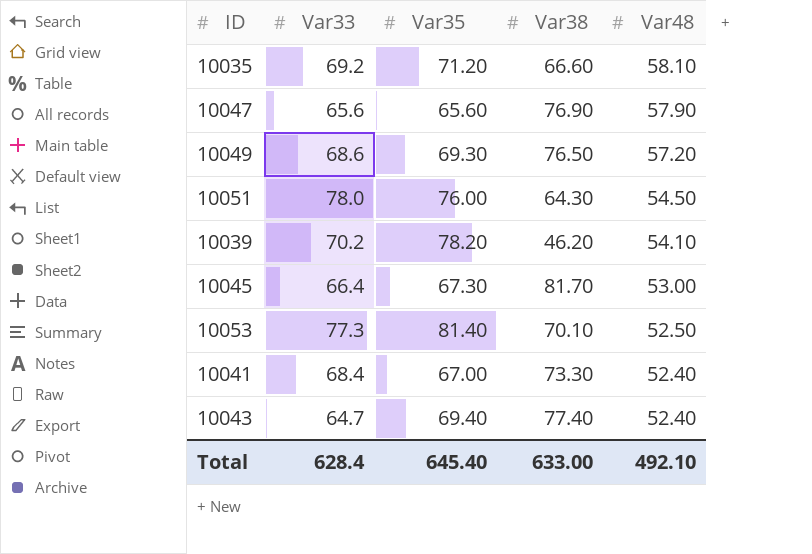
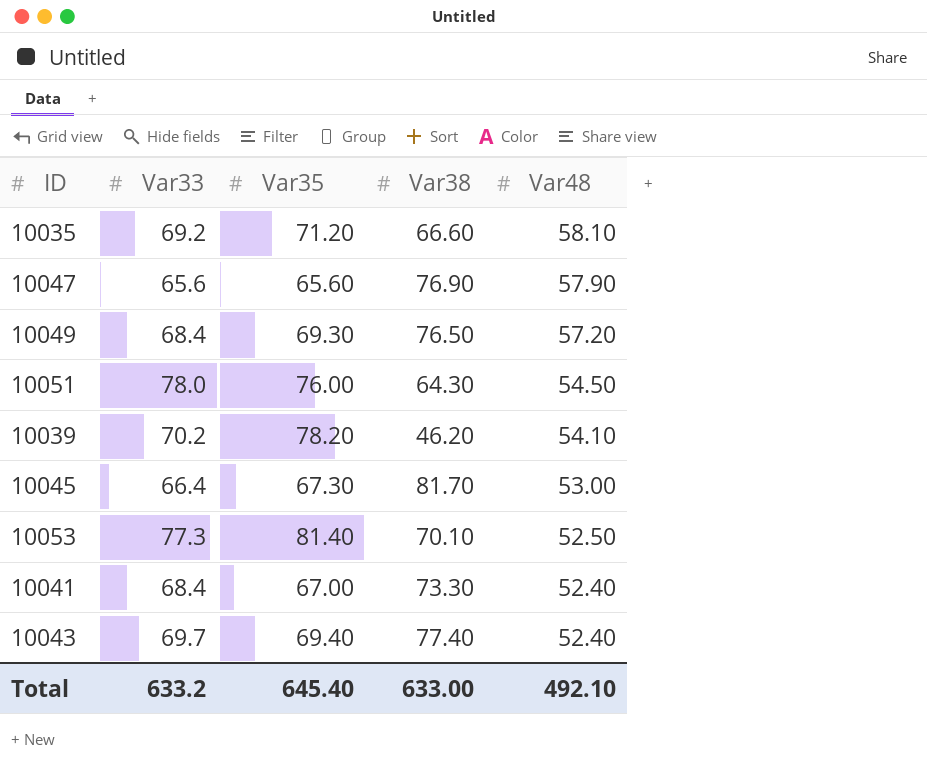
10049 | Var33: 68.6 -> 68.4
10043 | Var33: 64.7 -> 69.7
Total | Var33: 628.4 -> 633.2

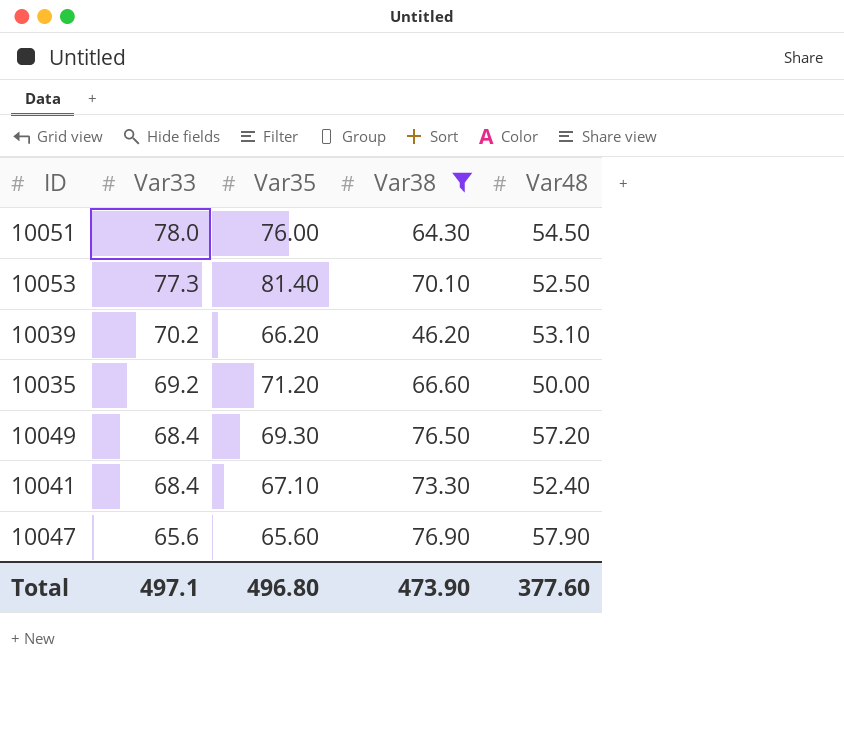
filter: none -> Var38 <= 76.90
row order: Var48 descending -> Var33 descending
10039 | Var35: 78.20 -> 66.20
10039 | Var48: 54.10 -> 53.10
10035 | Var48: 58.10 -> 50.00
10041 | Var35: 67.00 -> 67.10
Total | Var33: 633.2 -> 497.1
Total | Var35: 645.40 -> 496.80
Total | Var38: 633.00 -> 473.90
Total | Var48: 492.10 -> 377.60

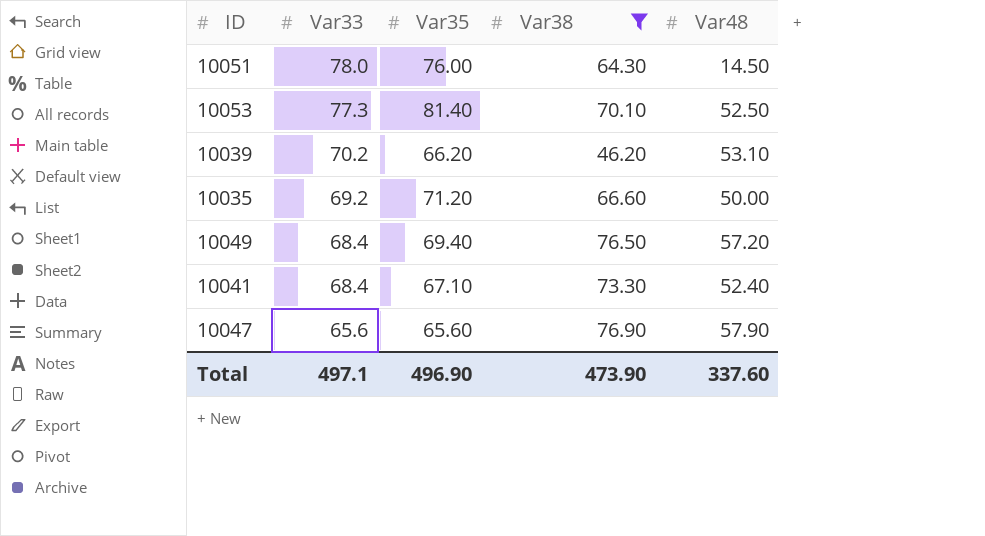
10051 | Var48: 54.50 -> 14.50
10049 | Var35: 69.30 -> 69.40
Total | Var35: 496.80 -> 496.90
Total | Var48: 377.60 -> 337.60

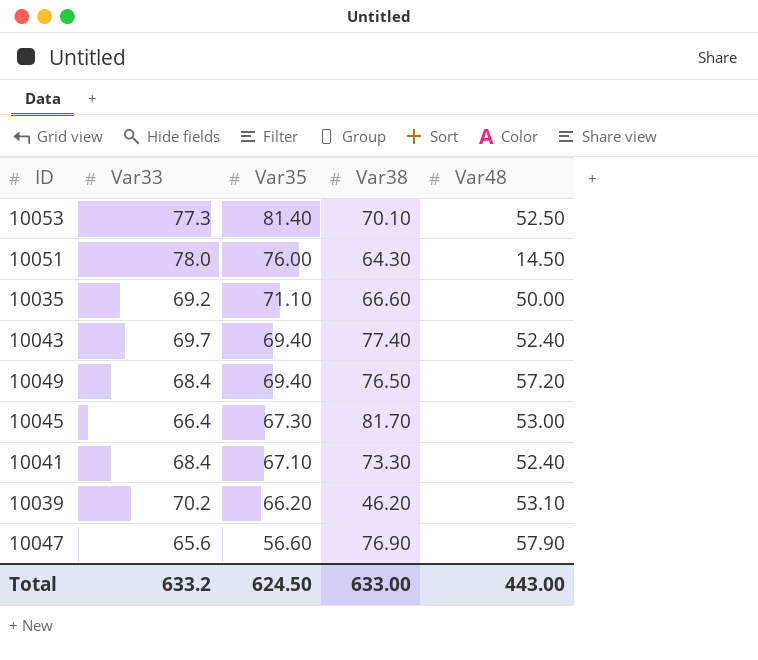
filter: Var38 <= 76.90 -> none
row order: Var33 descending -> Var35 descending
10035 | Var35: 71.20 -> 71.10
10047 | Var35: 65.60 -> 56.60
Total | Var33: 497.1 -> 633.2
Total | Var35: 496.90 -> 624.50
Total | Var38: 473.90 -> 633.00
Total | Var48: 337.60 -> 443.00

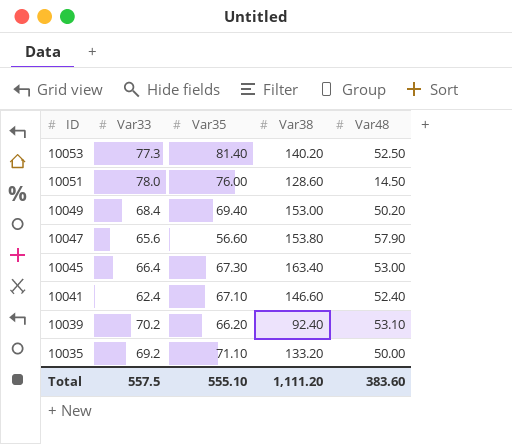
row order: Var35 descending -> ID descending
row 10043: 69.7 | 69.40 | 77.40 | 52.40 -> none
10053 | Var38: 70.10 -> 140.20
10051 | Var38: 64.30 -> 128.60
10049 | Var38: 76.50 -> 153.00
10049 | Var48: 57.20 -> 50.20
10047 | Var38: 76.90 -> 153.80
10045 | Var38: 81.70 -> 163.40
10041 | Var33: 68.4 -> 62.4
10041 | Var38: 73.30 -> 146.60
10039 | Var38: 46.20 -> 92.40
10035 | Var38: 66.60 -> 133.20
Total | Var33: 633.2 -> 557.5
Total | Var35: 624.50 -> 555.10
Total | Var38: 633.00 -> 1,111.20
Total | Var48: 443.00 -> 383.60

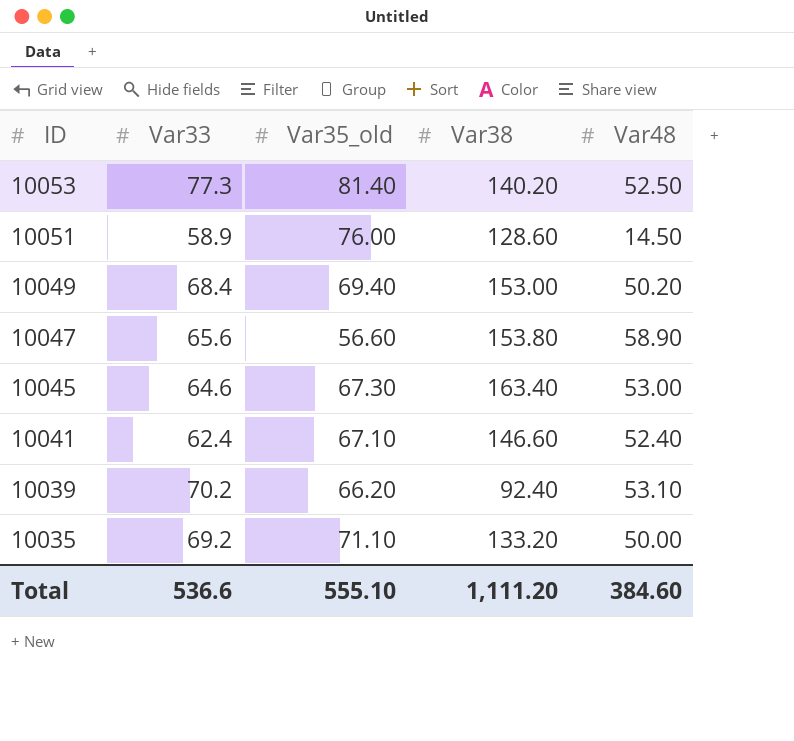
column name: Var35 -> Var35_old
10051 | Var33: 78.0 -> 58.9
10047 | Var48: 57.90 -> 58.90
10045 | Var33: 66.4 -> 64.6
Total | Var33: 557.5 -> 536.6
Total | Var48: 383.60 -> 384.60

